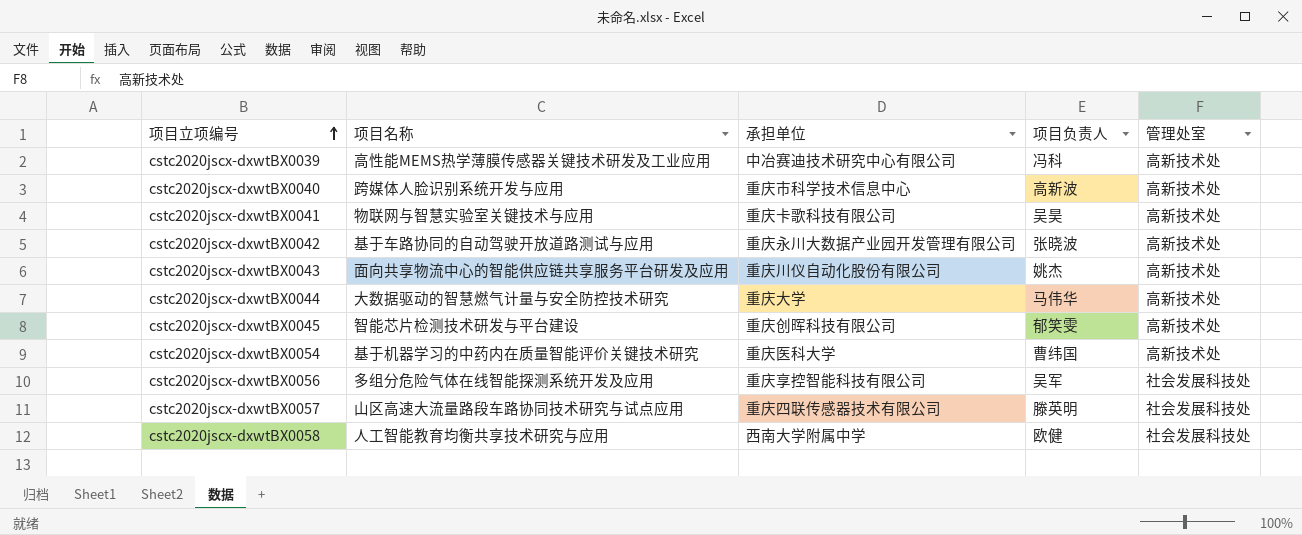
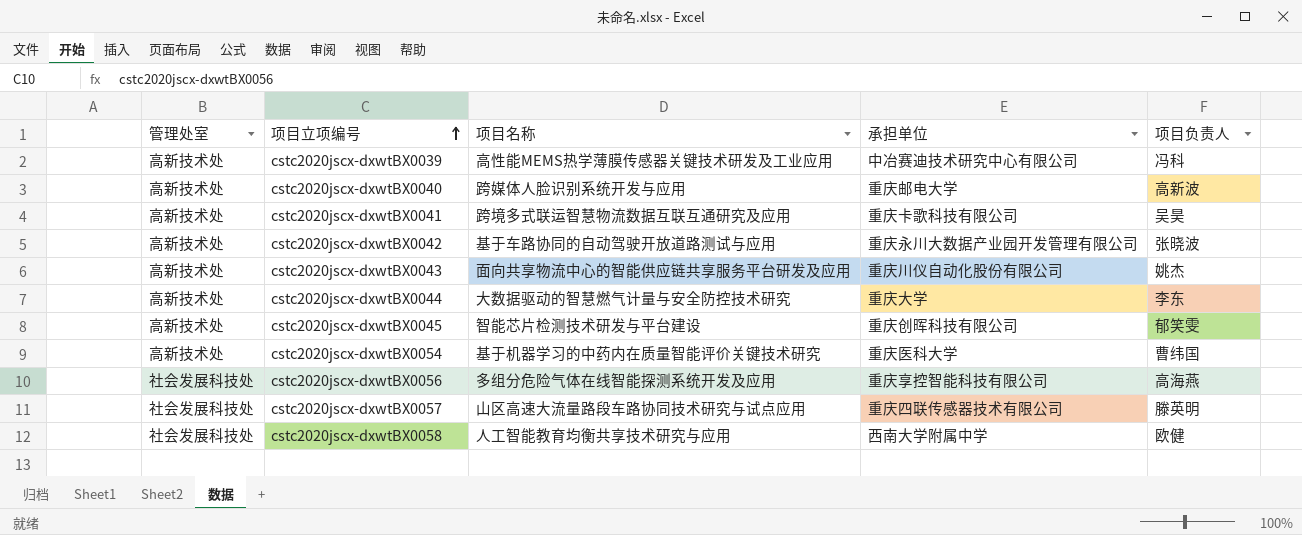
column 管理处室 | position: 5 -> 1
cstc2020jscx-dxwtBX0040 | 承担单位: 重庆市科学技术信息中心 -> 重庆邮电大学
cstc2020jscx-dxwtBX0041 | 项目名称: 物联网与智慧实验室关键技术与应用 -> 跨境多式联运智慧物流数据互联互通研究及应用
cstc2020jscx-dxwtBX0044 | 项目负责人: 马伟华 -> 李东
cstc2020jscx-dxwtBX0056 | 项目负责人: 吴军 -> 高海燕

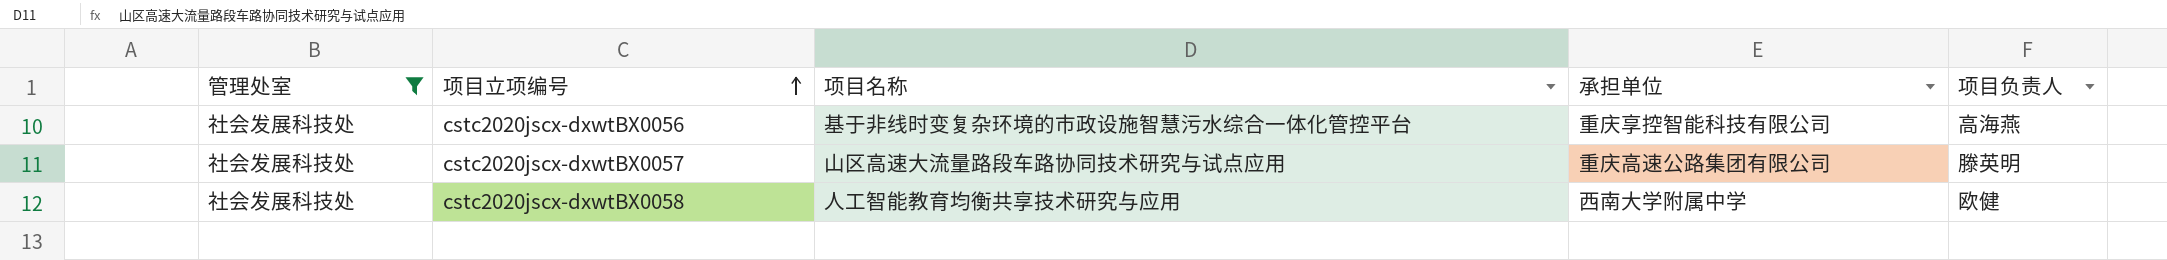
filter: none -> 管理处室 = 社会发展科技处
cstc2020jscx-dxwtBX0056 | 项目名称: 多组分危险气体在线智能探测系统开发及应用 -> 基于非线时变复杂环境的市政设施智慧污水综合一体化管控平台
cstc2020jscx-dxwtBX0057 | 承担单位: 重庆四联传感器技术有限公司 -> 重庆高速公路集团有限公司

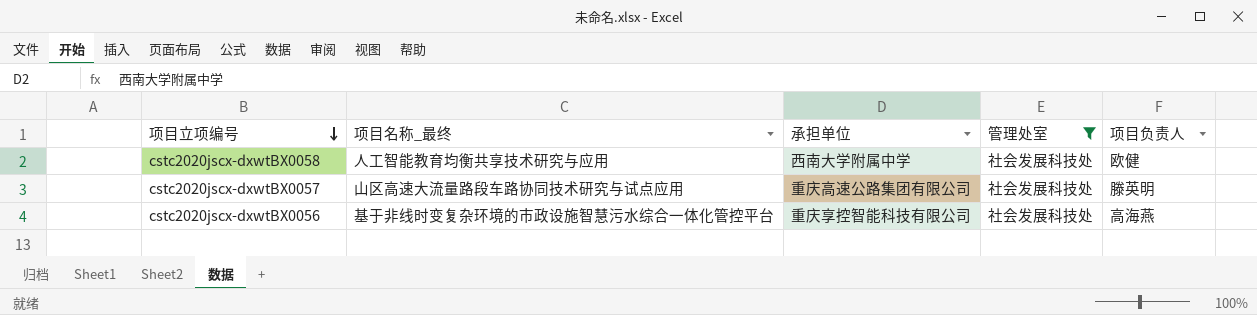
row order: 项目立项编号 ascending -> 项目立项编号 descending
column name: 项目名称 -> 项目名称_最终
column 管理处室 | position: 1 -> 4

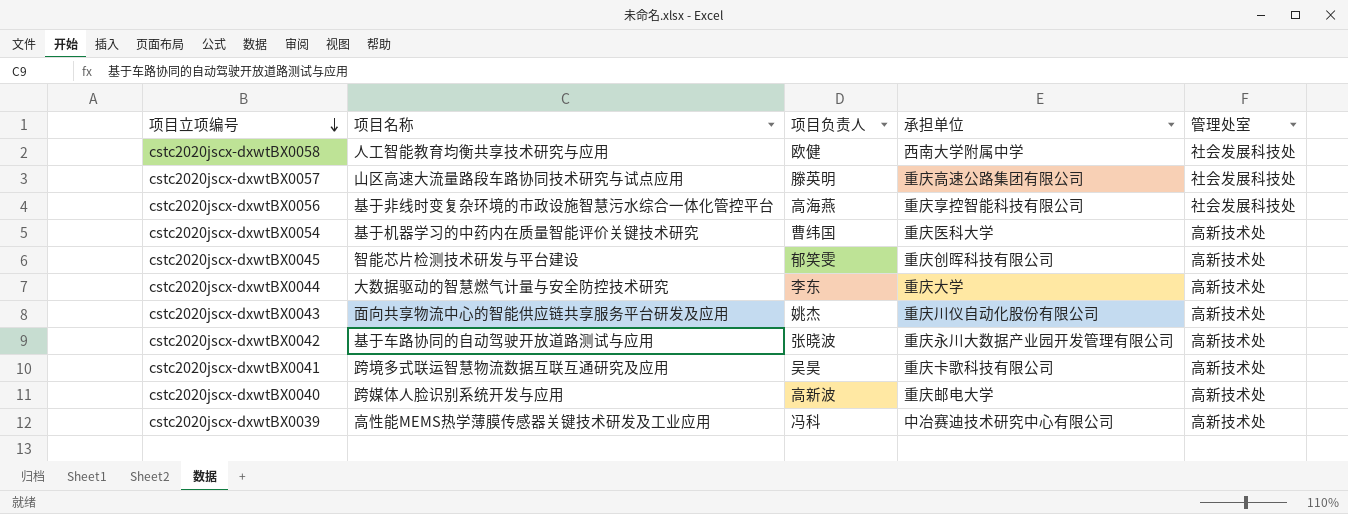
filter: 管理处室 = 社会发展科技处 -> none
column name: 项目名称_最终 -> 项目名称
column 项目负责人 | position: 5 -> 3

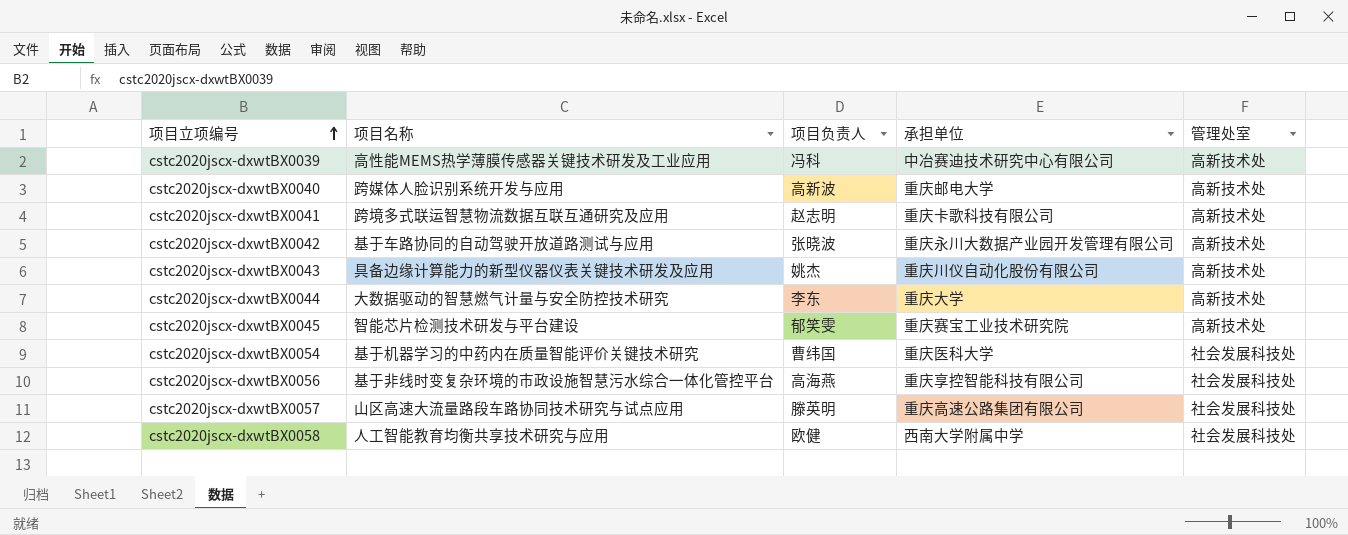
row order: 项目立项编号 descending -> 项目立项编号 ascending
cstc2020jscx-dxwtBX0041 | 项目负责人: 吴昊 -> 赵志明
cstc2020jscx-dxwtBX0043 | 项目名称: 面向共享物流中心的智能供应链共享服务平台研发及应用 -> 具备边缘计算能力的新型仪器仪表关键技术研发及应用
cstc2020jscx-dxwtBX0045 | 承担单位: 重庆创晖科技有限公司 -> 重庆赛宝工业技术研究院
cstc2020jscx-dxwtBX0054 | 管理处室: 高新技术处 -> 社会发展科技处

